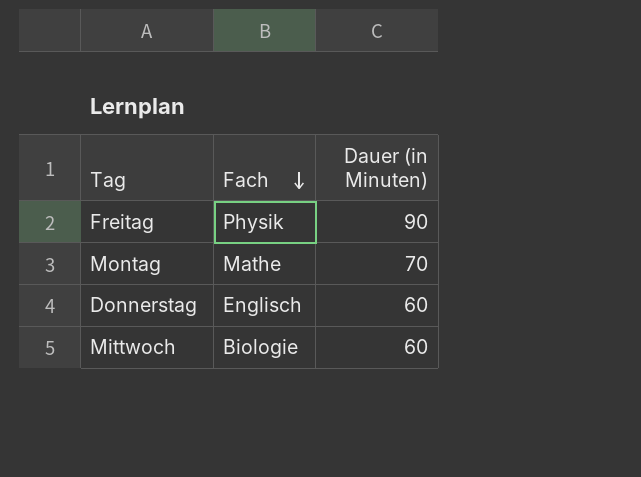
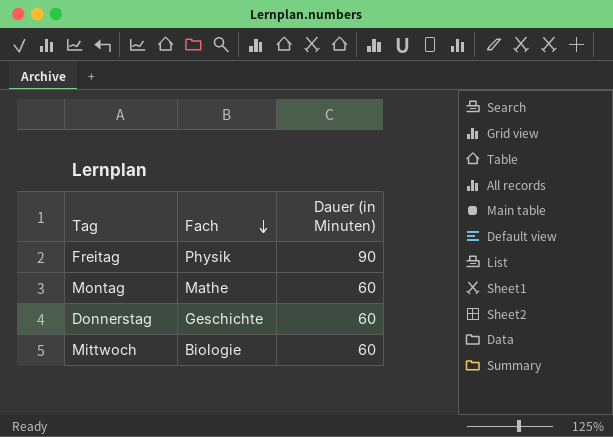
Montag | Dauer (in Minuten): 70 -> 60
Donnerstag | Fach: Englisch -> Geschichte

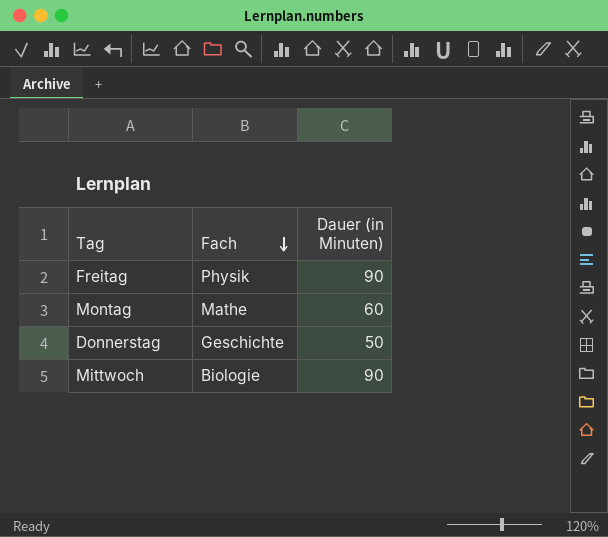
Donnerstag | Dauer (in Minuten): 60 -> 50
Mittwoch | Dauer (in Minuten): 60 -> 90

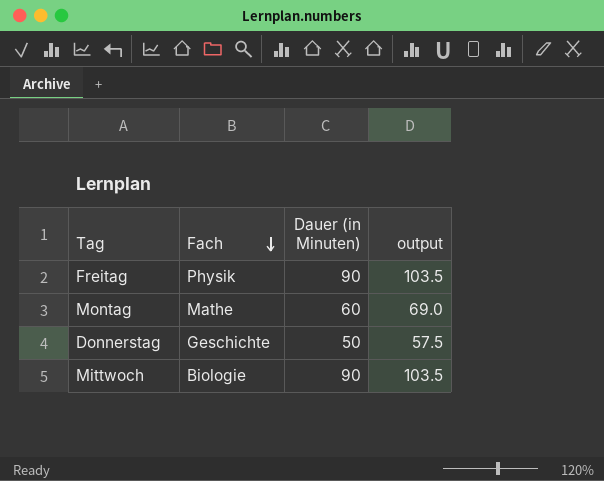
column output | formula: none -> [Dauer (in Minuten)] * 1.15

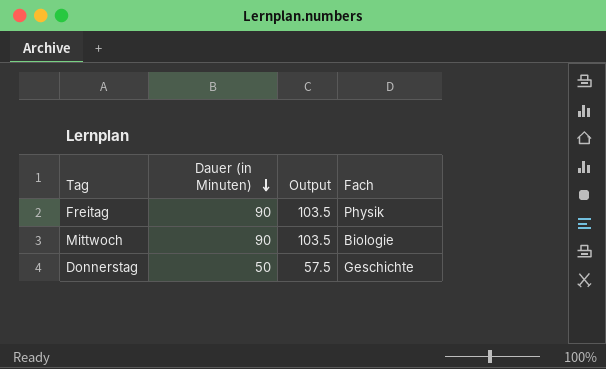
row order: Fach descending -> Dauer (in Minuten) descending
column name: output -> Output
column Fach | position: 2 -> 4
row Montag: Mathe | 60 | 69.0 -> none

